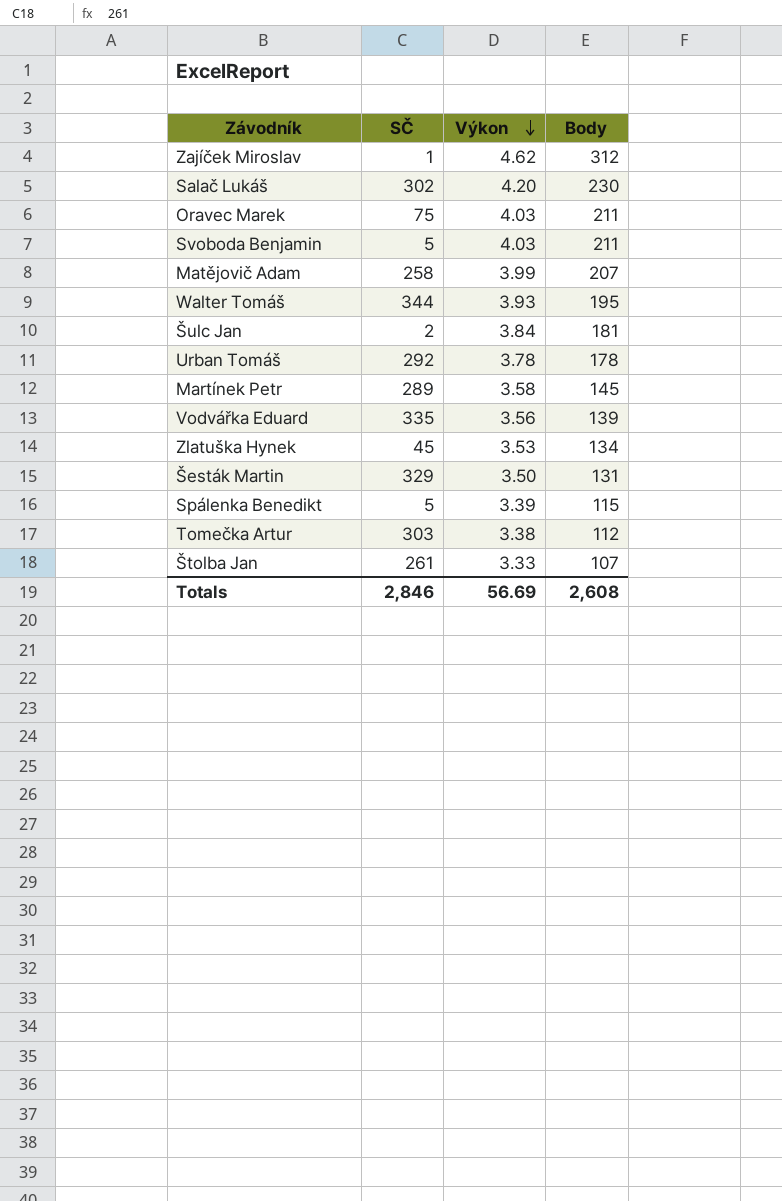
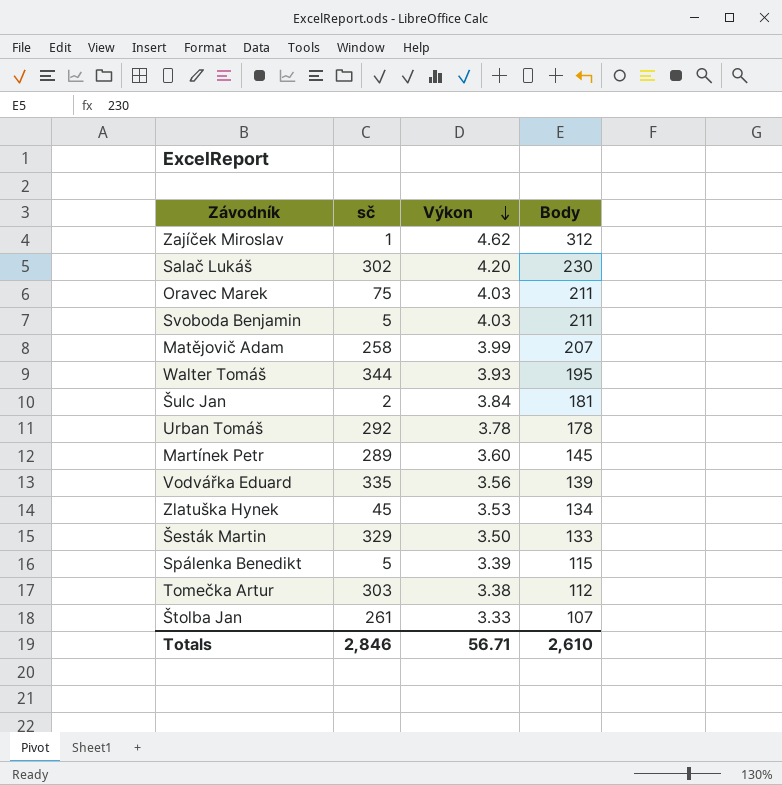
column name: SČ -> sč
Martínek Petr | Výkon: 3.58 -> 3.60
Šesták Martin | Body: 131 -> 133
Totals | Výkon: 56.69 -> 56.71
Totals | Body: 2,608 -> 2,610

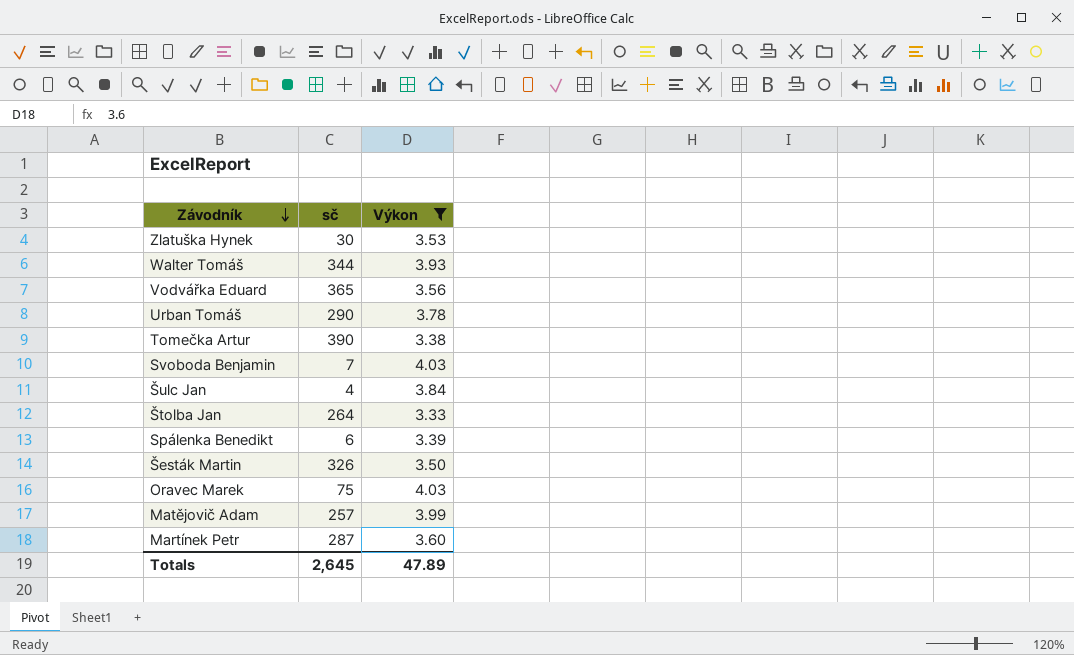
filter: none -> Výkon <= 4.03
row order: Výkon descending -> Závodník descending
column Body | position: 4 -> none
Zlatuška Hynek | sč: 45 -> 30
Vodvářka Eduard | sč: 335 -> 365
Urban Tomáš | sč: 292 -> 290
Tomečka Artur | sč: 303 -> 390
Svoboda Benjamin | sč: 5 -> 7
Šulc Jan | sč: 2 -> 4
Štolba Jan | sč: 261 -> 264
Spálenka Benedikt | sč: 5 -> 6
Šesták Martin | sč: 329 -> 326
Matějovič Adam | sč: 258 -> 257
Martínek Petr | sč: 289 -> 287
Totals | sč: 2,846 -> 2,645
Totals | Výkon: 56.71 -> 47.89

